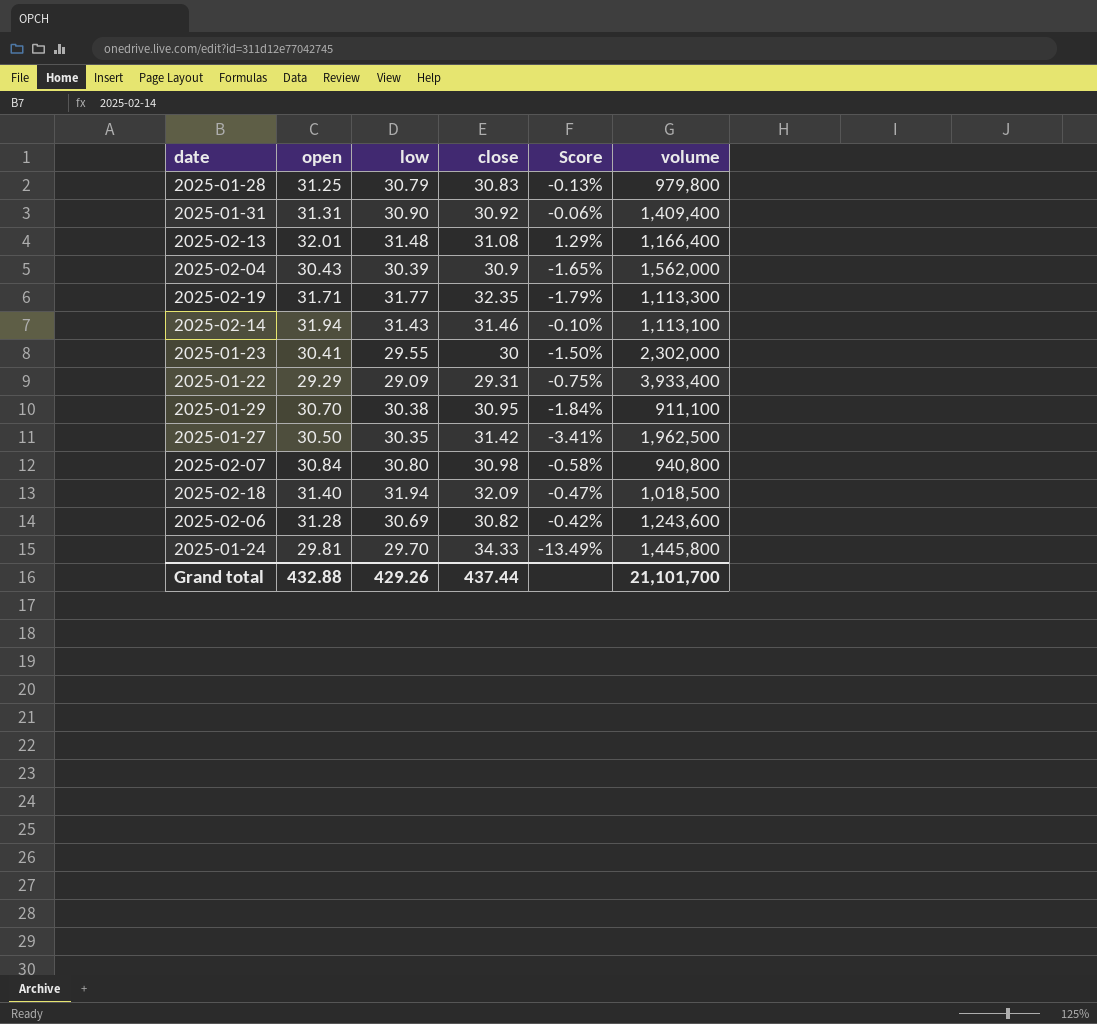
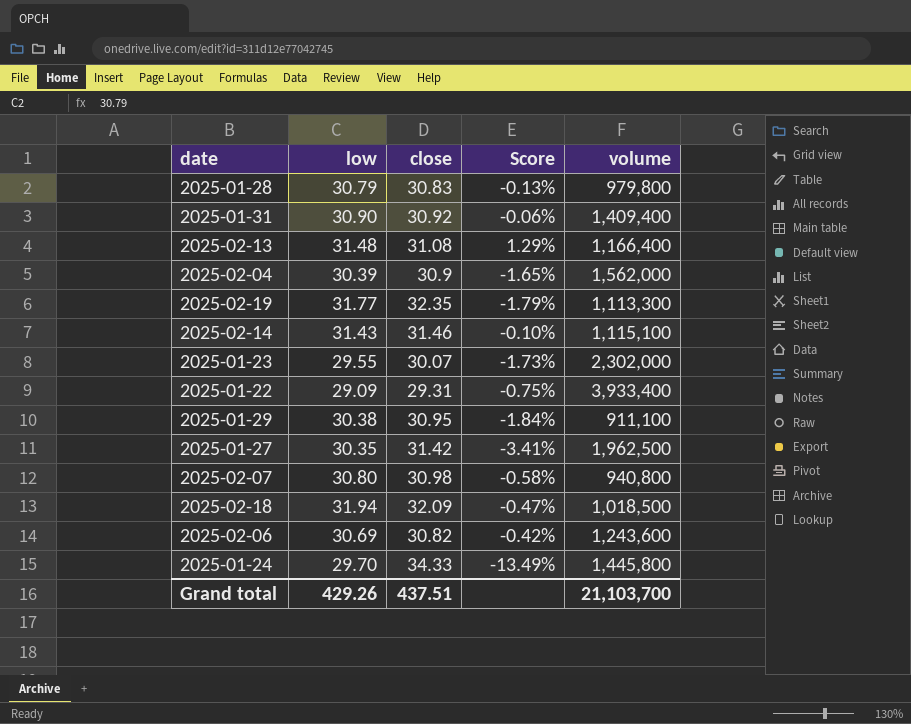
column open | position: 2 -> none
2025-02-14 | volume: 1,113,100 -> 1,115,100
2025-01-23 | close: 30 -> 30.07
2025-01-23 | Score: -1.50% -> -1.73%
Grand total | close: 437.44 -> 437.51
Grand total | volume: 21,101,700 -> 21,103,700

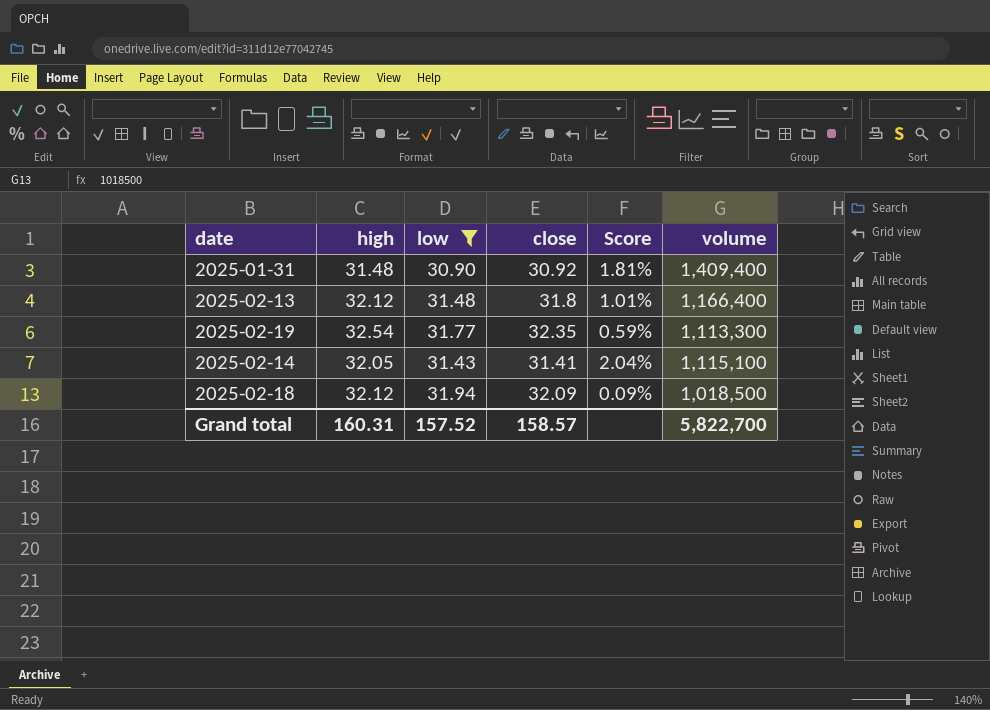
filter: none -> low >= 30.90
column high | position: none -> 2
column Score | formula: ([low] - [close]) / [close] -> ([high] - [close]) / [close]
2025-02-13 | close: 31.08 -> 31.8
2025-02-14 | close: 31.46 -> 31.41
Grand total | low: 429.26 -> 157.52
Grand total | close: 437.51 -> 158.57
Grand total | volume: 21,103,700 -> 5,822,700

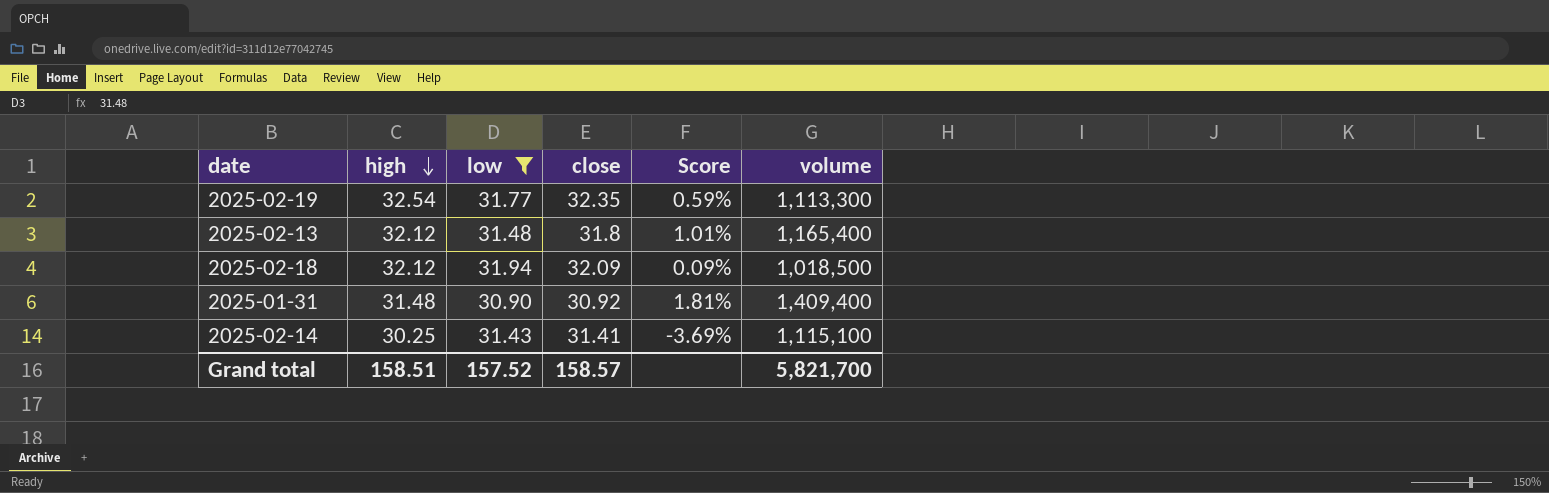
row order: none -> high descending
2025-02-13 | volume: 1,166,400 -> 1,165,400
2025-02-14 | high: 32.05 -> 30.25
2025-02-14 | Score: 2.04% -> -3.69%
Grand total | high: 160.31 -> 158.51
Grand total | volume: 5,822,700 -> 5,821,700

